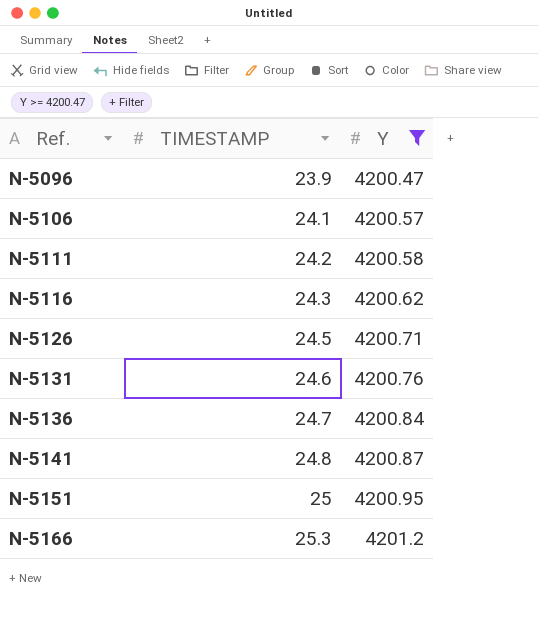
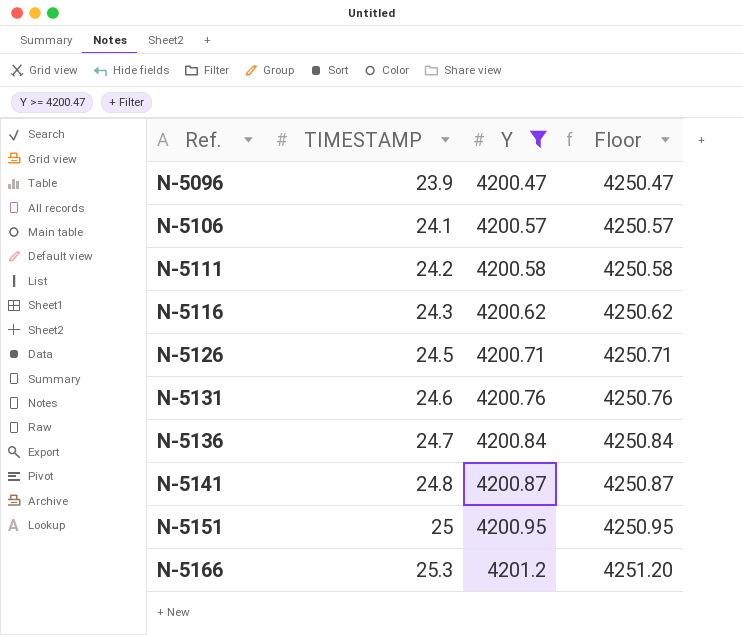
column Floor | formula: none -> [Y] + 50

